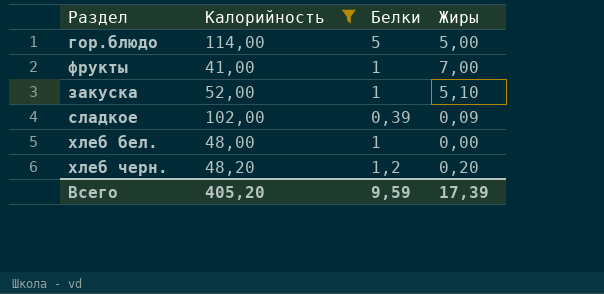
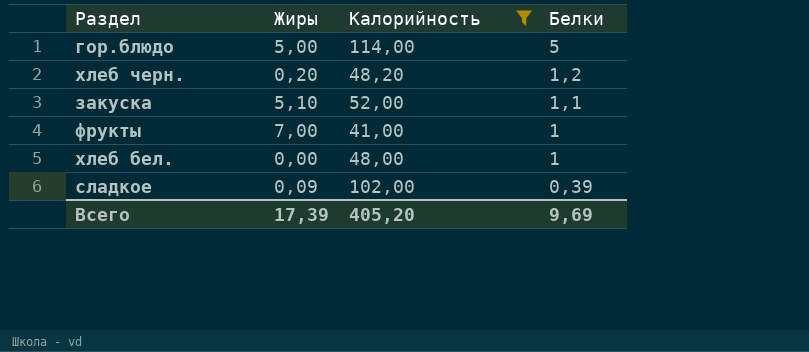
row order: none -> Белки descending
column Жиры | position: 4 -> 2
закуска | Белки: 1 -> 1,1
Всего | Белки: 9,59 -> 9,69

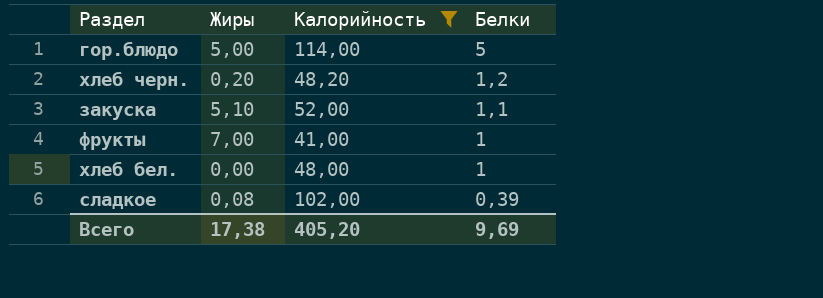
сладкое | Жиры: 0,09 -> 0,08
Всего | Жиры: 17,39 -> 17,38

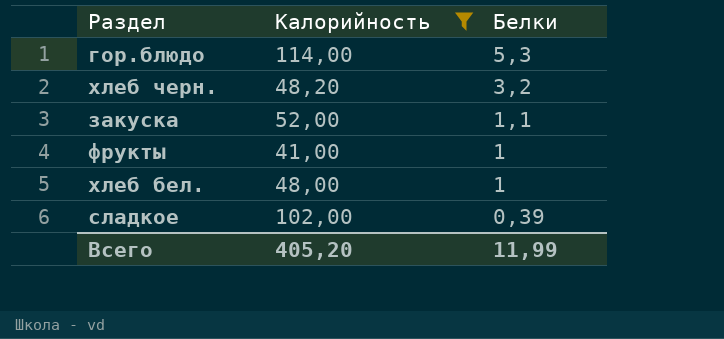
column Жиры | position: 2 -> none
гор.блюдо | Белки: 5 -> 5,3
хлеб черн. | Белки: 1,2 -> 3,2
Всего | Белки: 9,69 -> 11,99

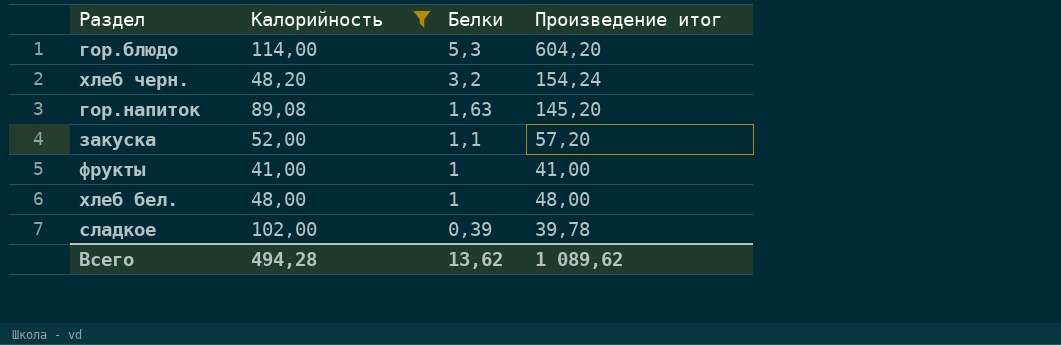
column Произведение итог | formula: none -> [Калорийность] * [Белки]
row гор.напиток: none -> 89,08 | 1,63 | 145,20
Всего | Калорийность: 405,20 -> 494,28
Всего | Белки: 11,99 -> 13,62

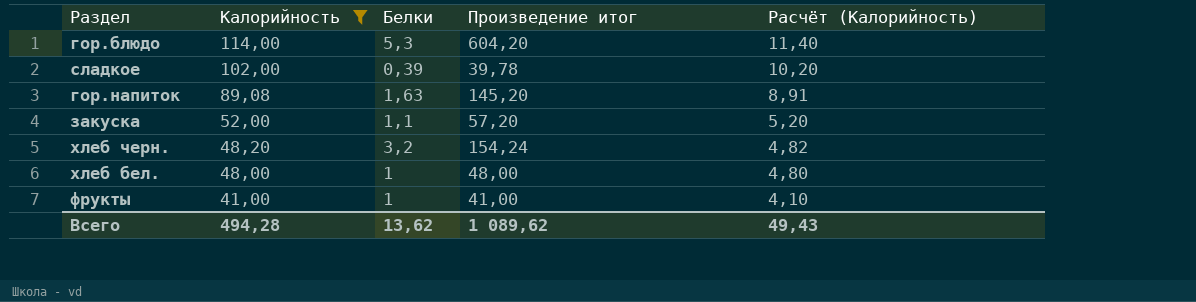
row order: Белки descending -> Калорийность descending
column Расчёт (Калорийность) | formula: none -> [Калорийность] * 0,1

